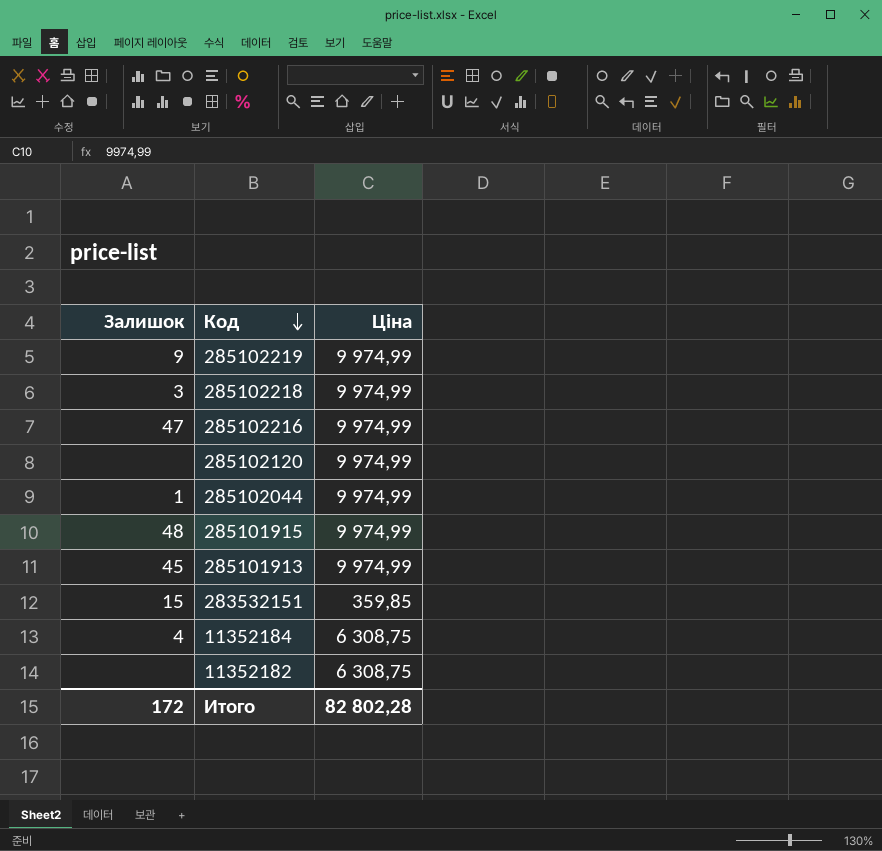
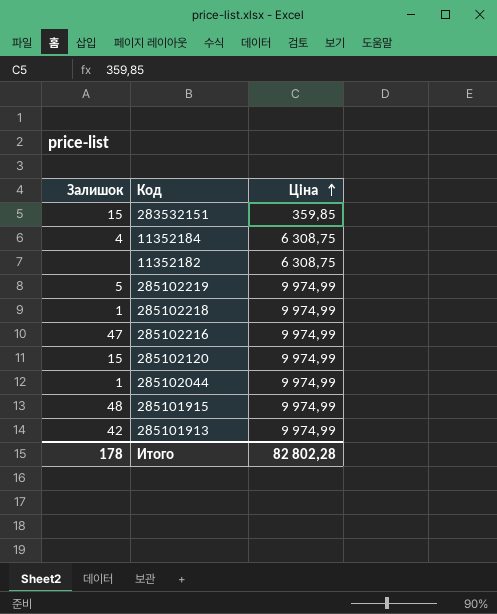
row order: Код descending -> Ціна ascending
285102219 | Залишок: 9 -> 5
285102218 | Залишок: 3 -> 1
285102120 | Залишок: none -> 15
285101913 | Залишок: 45 -> 42
Итого | Залишок: 172 -> 178

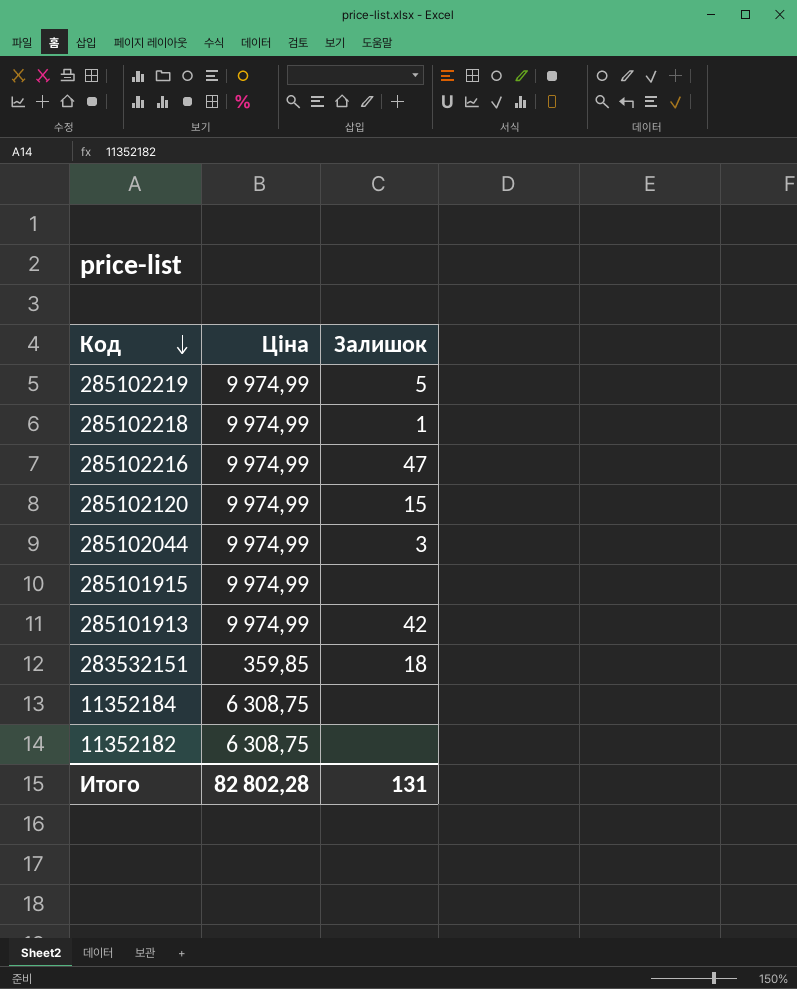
row order: Ціна ascending -> Код descending
column Залишок | position: 1 -> 3
285102044 | Залишок: 1 -> 3
285101915 | Залишок: 48 -> none
283532151 | Залишок: 15 -> 18
11352184 | Залишок: 4 -> none
Итого | Залишок: 178 -> 131

